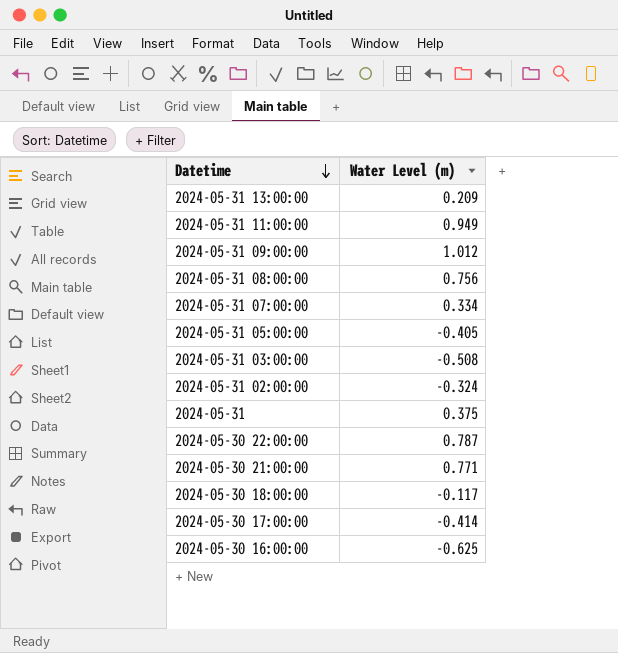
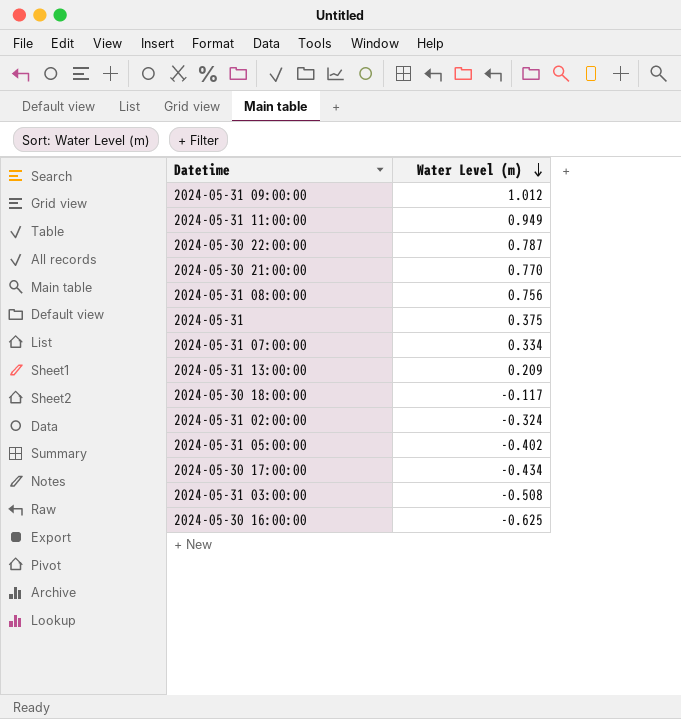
row order: Datetime descending -> Water Level (m) descending
2024-05-30 21:00:00 | Water Level (m): 0.771 -> 0.770
2024-05-31 05:00:00 | Water Level (m): -0.405 -> -0.402
2024-05-30 17:00:00 | Water Level (m): -0.414 -> -0.434

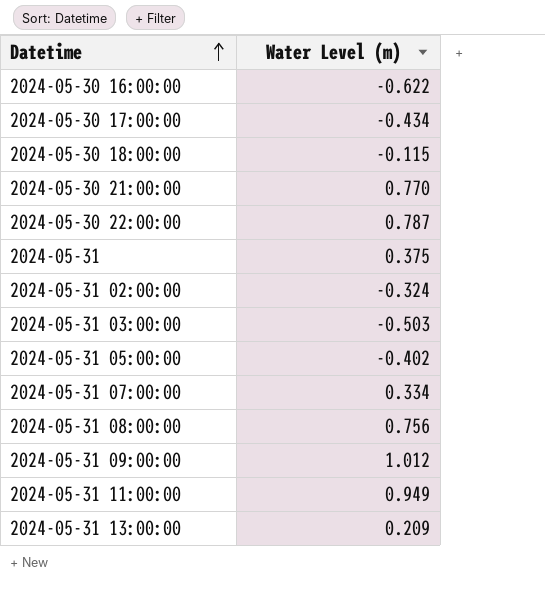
row order: Water Level (m) descending -> Datetime ascending
2024-05-30 16:00:00 | Water Level (m): -0.625 -> -0.622
2024-05-30 18:00:00 | Water Level (m): -0.117 -> -0.115
2024-05-31 03:00:00 | Water Level (m): -0.508 -> -0.503

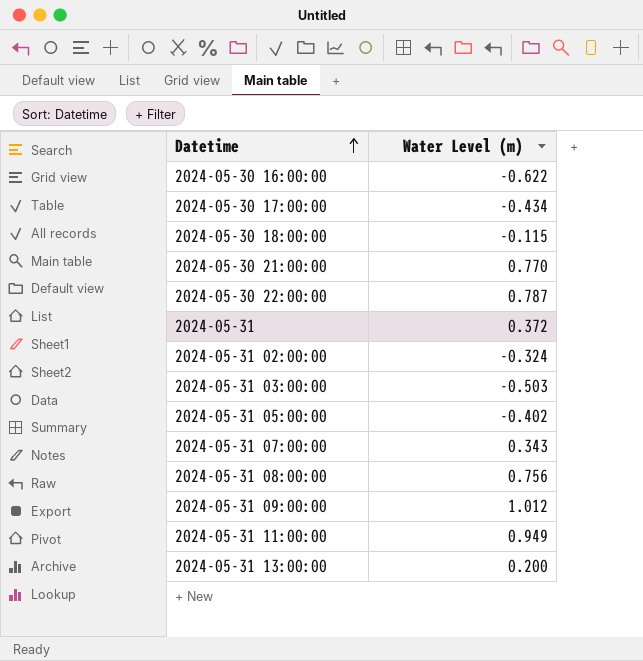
2024-05-31 | Water Level (m): 0.375 -> 0.372
2024-05-31 07:00:00 | Water Level (m): 0.334 -> 0.343
2024-05-31 13:00:00 | Water Level (m): 0.209 -> 0.200

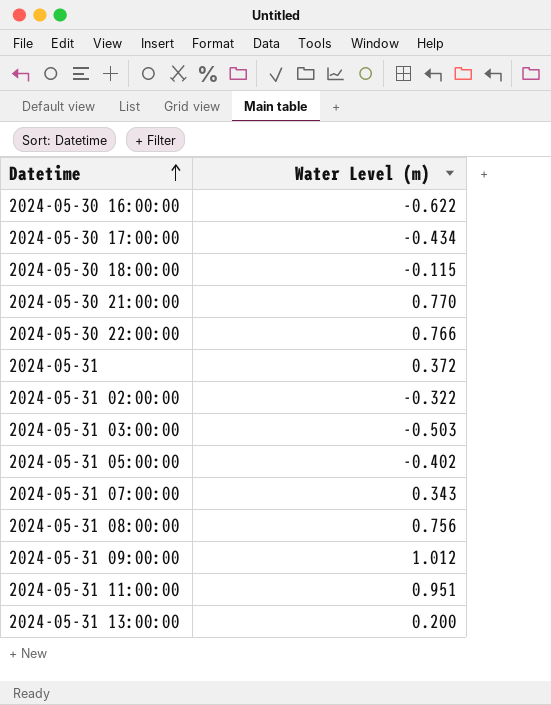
2024-05-30 22:00:00 | Water Level (m): 0.787 -> 0.766
2024-05-31 02:00:00 | Water Level (m): -0.324 -> -0.322
2024-05-31 11:00:00 | Water Level (m): 0.949 -> 0.951

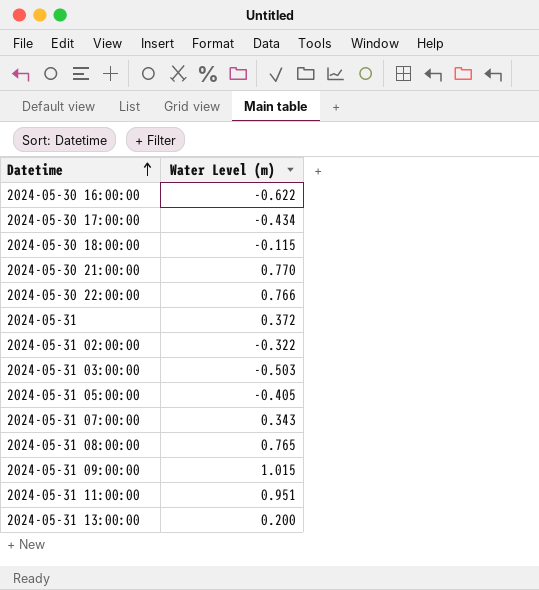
2024-05-31 05:00:00 | Water Level (m): -0.402 -> -0.405
2024-05-31 08:00:00 | Water Level (m): 0.756 -> 0.765
2024-05-31 09:00:00 | Water Level (m): 1.012 -> 1.015

